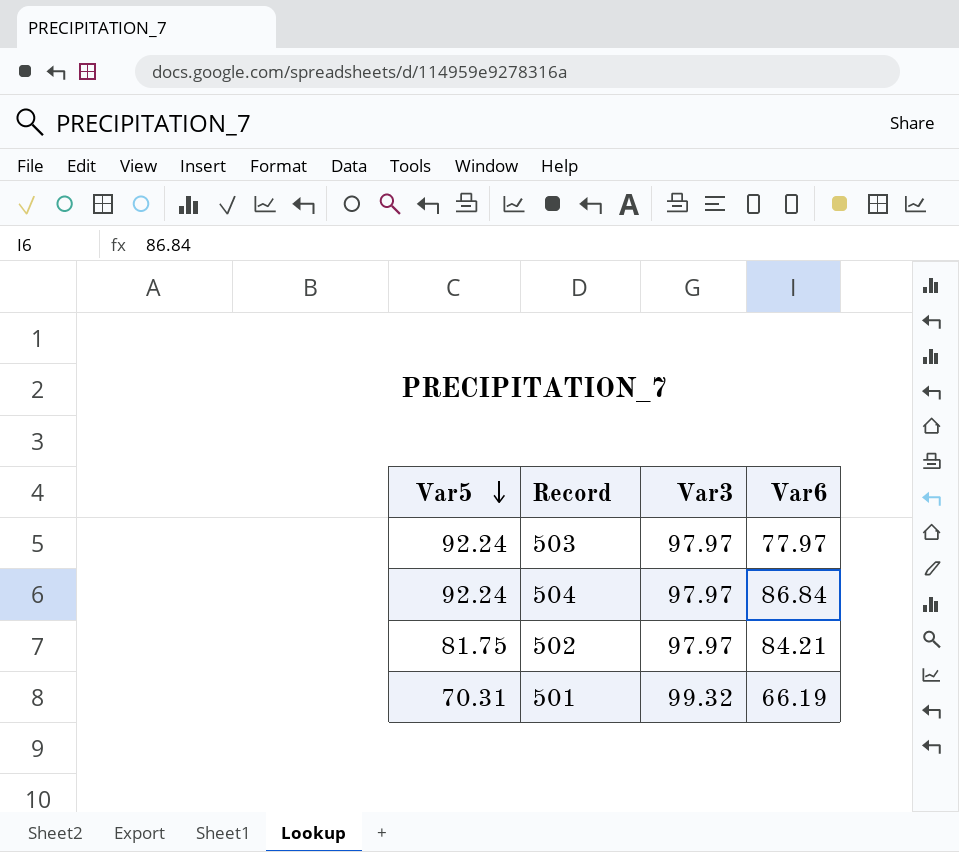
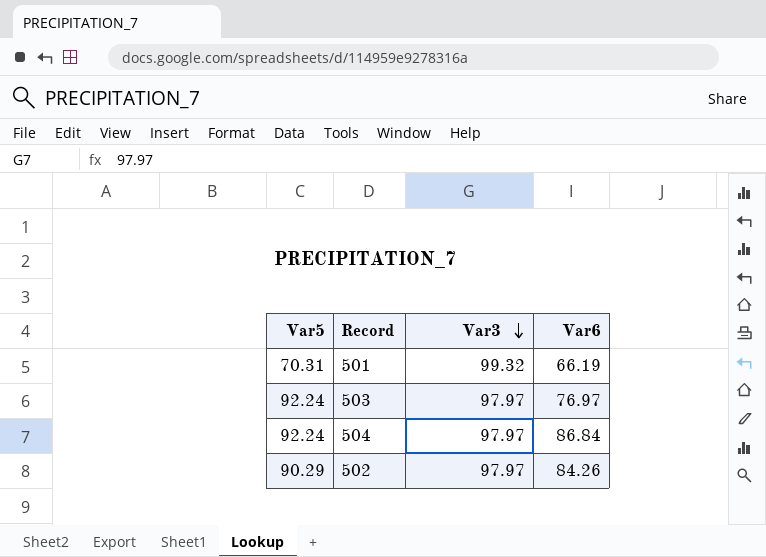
row order: Var5 descending -> Var3 descending
503 | Var6: 77.97 -> 76.97
502 | Var5: 81.75 -> 90.29
502 | Var6: 84.21 -> 84.26

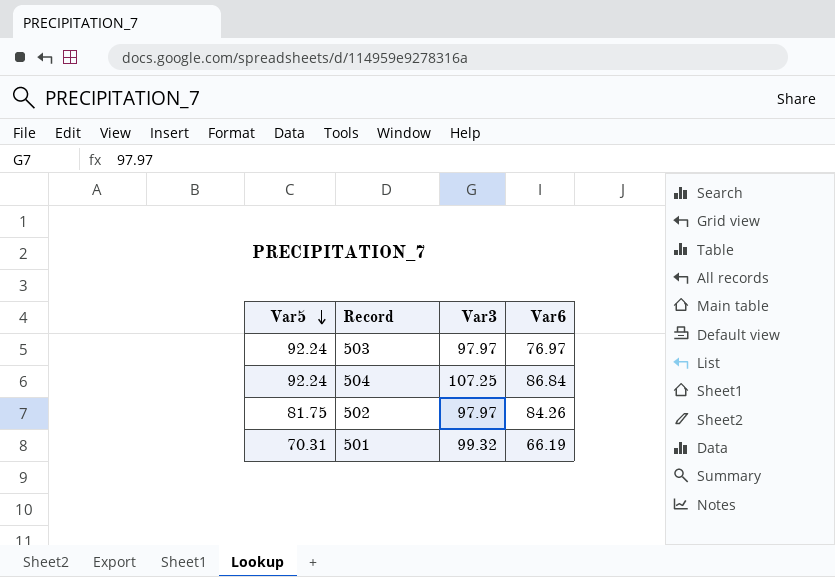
row order: Var3 descending -> Var5 descending
504 | Var3: 97.97 -> 107.25
502 | Var5: 90.29 -> 81.75

